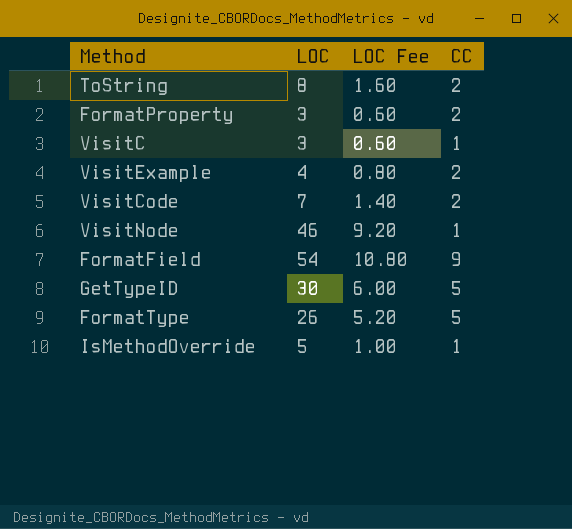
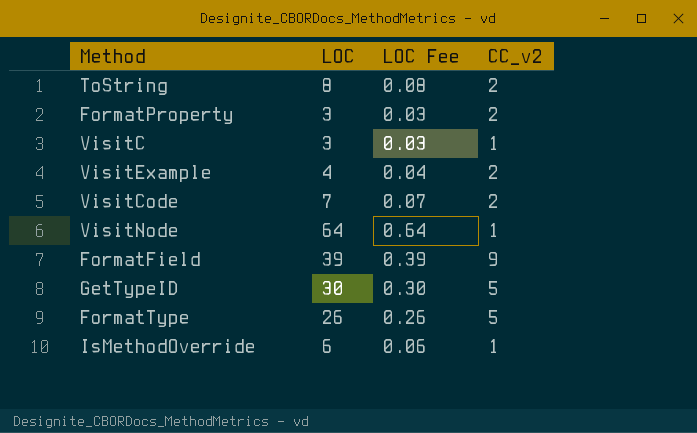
column LOC Fee | formula: [LOC] * 0.2 -> [LOC] * 0.01
column name: CC -> CC_v2
VisitNode | LOC: 46 -> 64
FormatField | LOC: 54 -> 39
IsMethodOverride | LOC: 5 -> 6

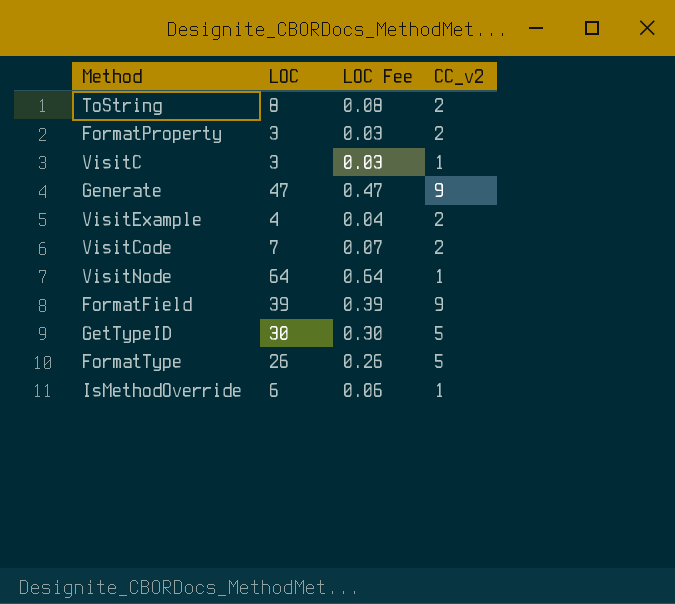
row Generate: none -> 47 | 0.47 | 9

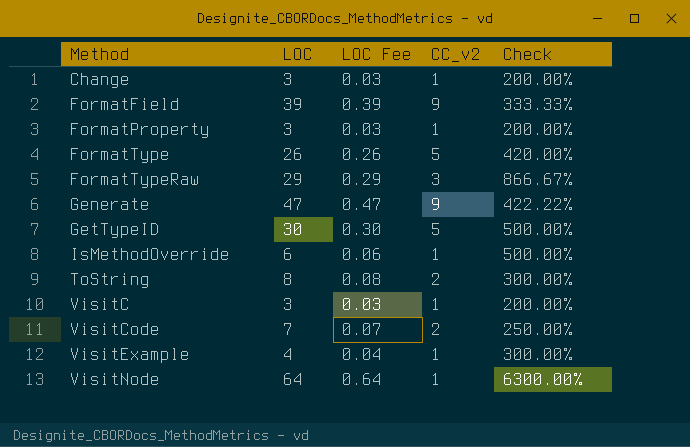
row order: none -> Method ascending
column Check | formula: none -> ([LOC] - [CC_v2]) / [CC_v2]
row Change: none -> 3 | 0.03 | 1 | 200.00%
FormatProperty | CC_v2: 2 -> 1
row FormatTypeRaw: none -> 29 | 0.29 | 3 | 866.67%
VisitExample | CC_v2: 2 -> 1

